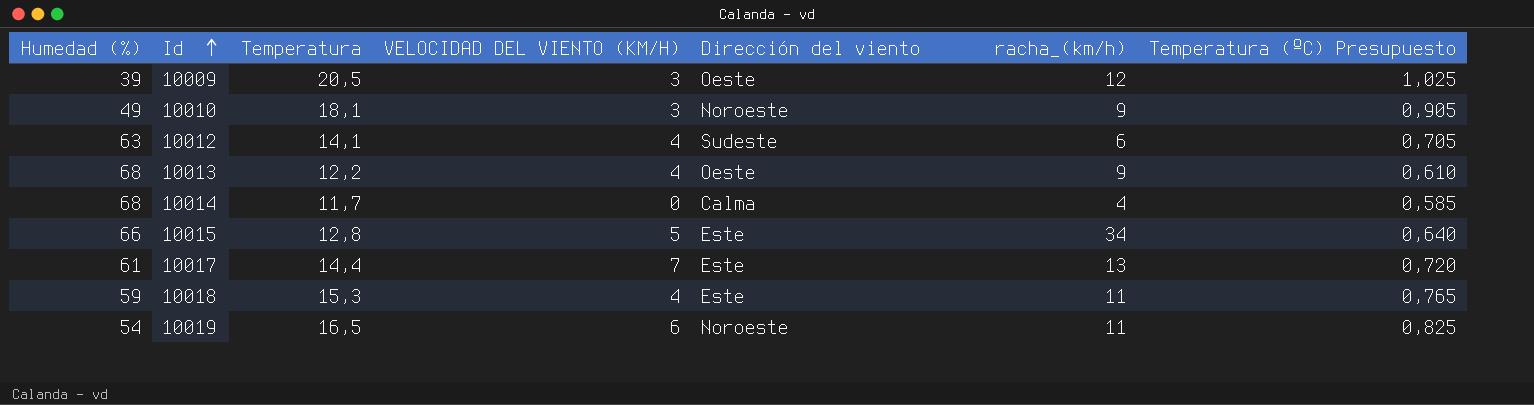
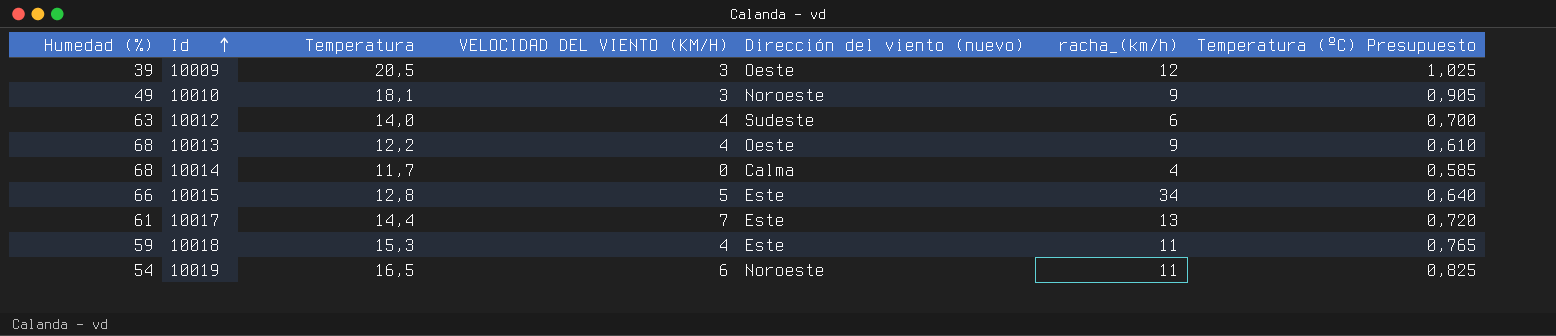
column name: Dirección del viento -> Dirección del viento (nuevo)
10012 | Temperatura: 14,1 -> 14,0
10012 | Temperatura (ºC) Presupuesto: 0,705 -> 0,700

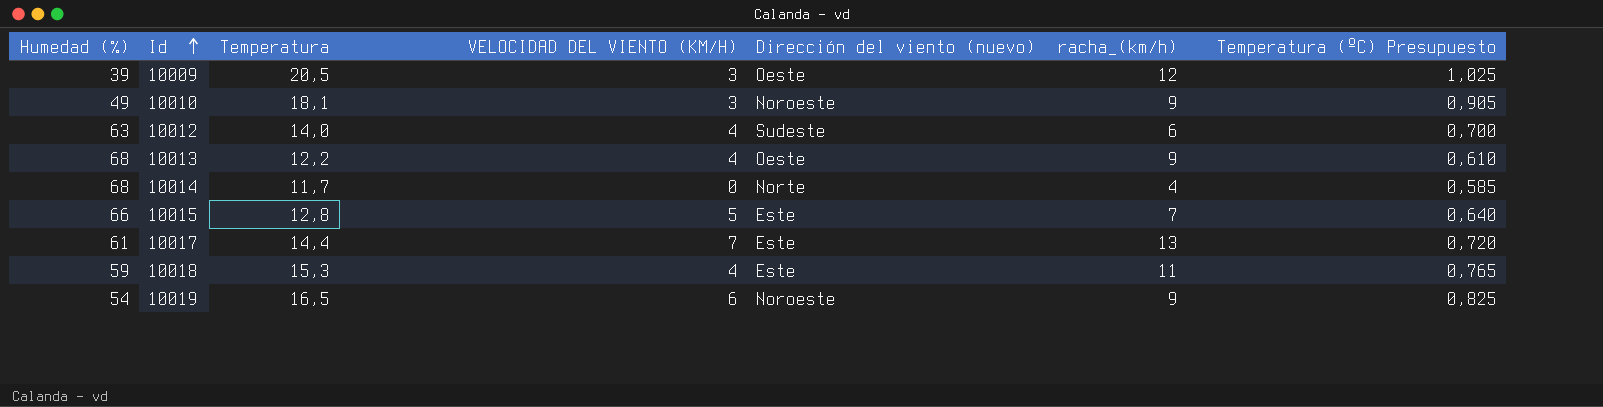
10014 | Dirección del viento (nuevo): Calma -> Norte
10015 | racha_(km/h): 34 -> 7
10019 | racha_(km/h): 11 -> 9

